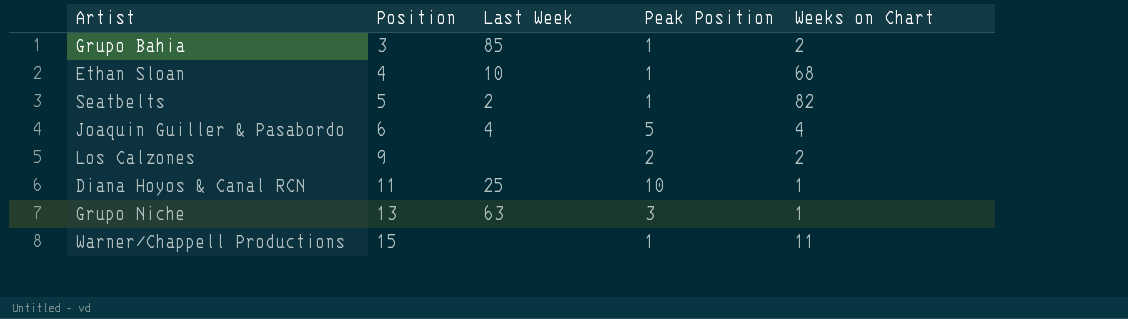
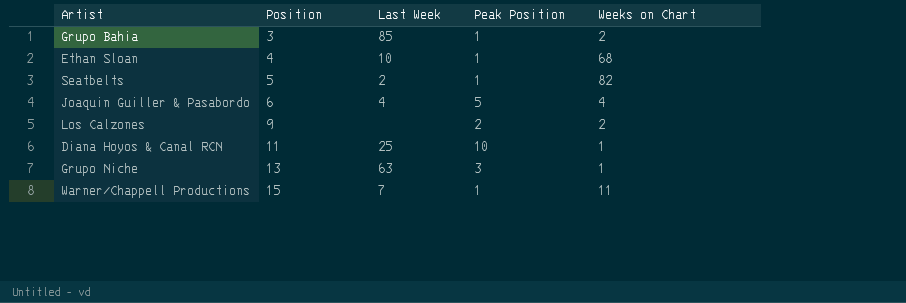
Warner/Chappell Productions | Last Week: none -> 7

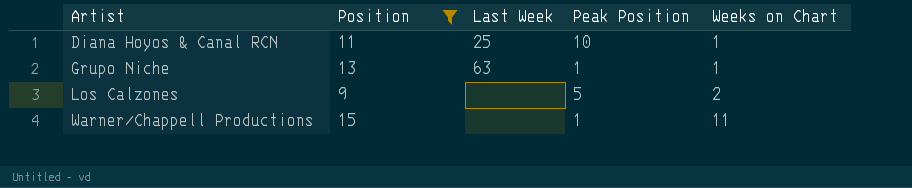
filter: none -> Position >= 9
row order: Position ascending -> Artist ascending
Grupo Niche | Peak Position: 3 -> 1
Los Calzones | Peak Position: 2 -> 5
Warner/Chappell Productions | Last Week: 7 -> none

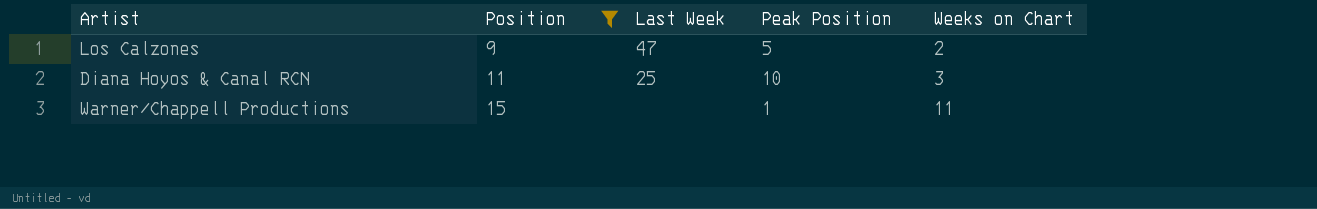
row order: Artist ascending -> Position ascending
row Grupo Niche: 13 | 63 | 1 | 1 -> none
Los Calzones | Last Week: none -> 47
Diana Hoyos & Canal RCN | Weeks on Chart: 1 -> 3

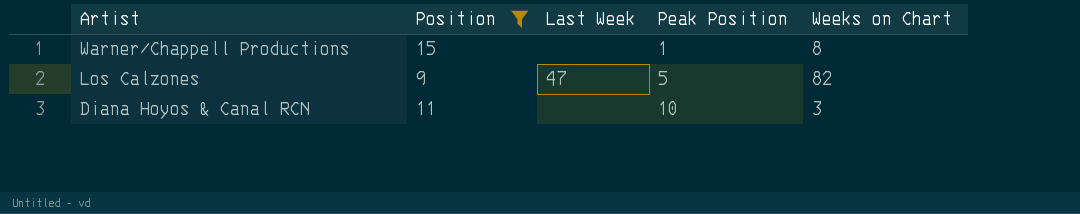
row order: Position ascending -> Artist descending
Warner/Chappell Productions | Weeks on Chart: 11 -> 8
Los Calzones | Weeks on Chart: 2 -> 82
Diana Hoyos & Canal RCN | Last Week: 25 -> none

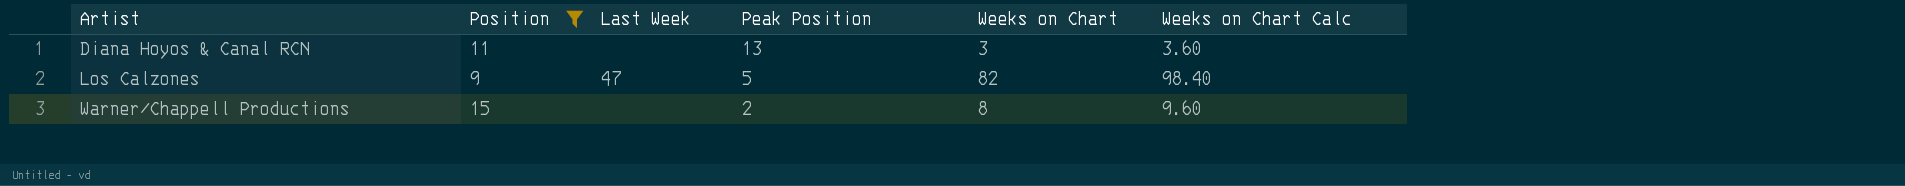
row order: Artist descending -> Artist ascending
column Weeks on Chart Calc | formula: none -> [Weeks on Chart] * 1.2
Diana Hoyos & Canal RCN | Peak Position: 10 -> 13
Warner/Chappell Productions | Peak Position: 1 -> 2

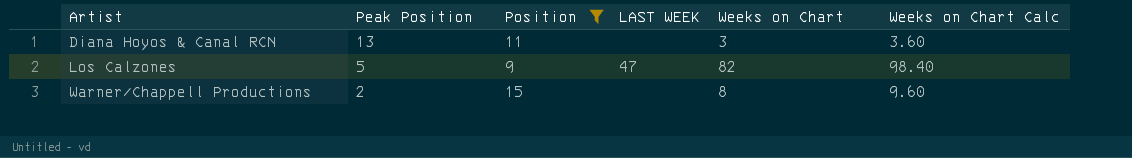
column Peak Position | position: 4 -> 2
column name: Last Week -> LAST WEEK

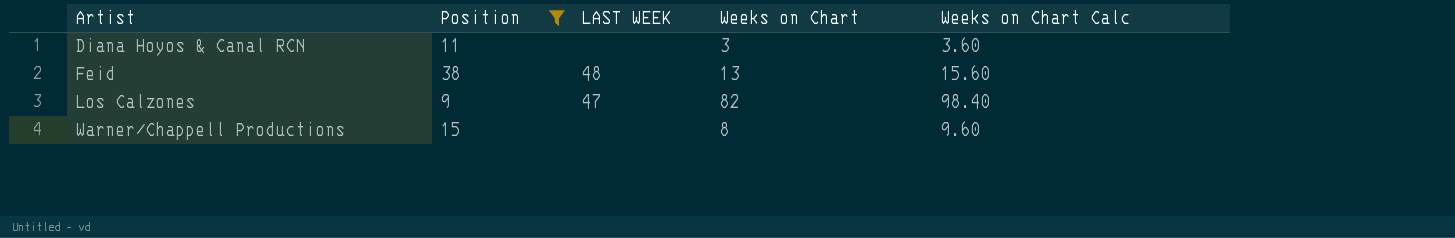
column Peak Position | position: 2 -> none
row Feid: none -> 38 | 48 | 13 | 15.60

